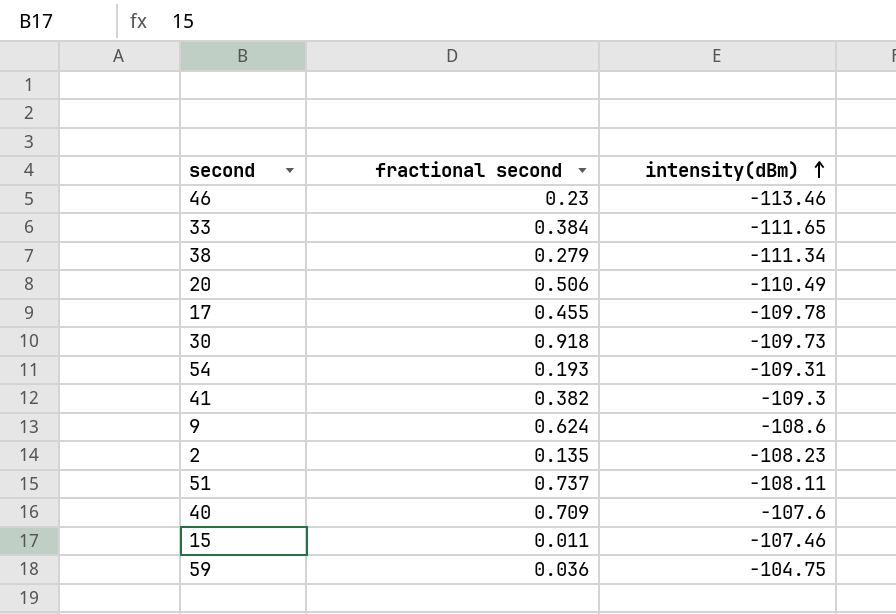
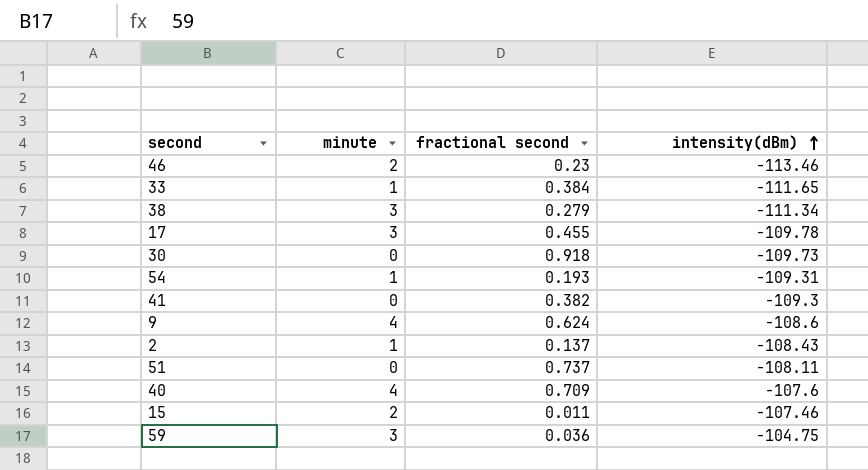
column minute | position: none -> 2
row 20: 0.506 | -110.49 -> none
2 | fractional second: 0.135 -> 0.137
2 | intensity(dBm): -108.23 -> -108.43

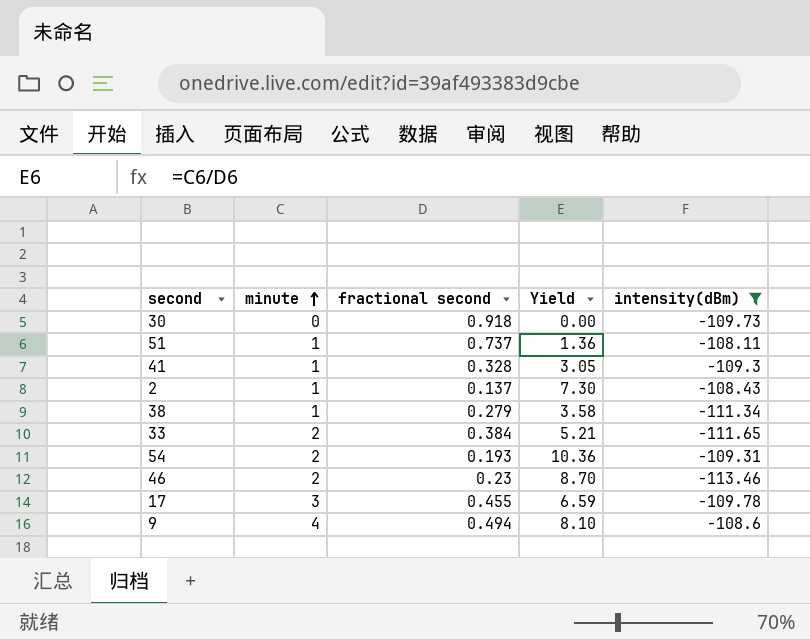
filter: none -> intensity(dBm) <= -108.11
row order: intensity(dBm) ascending -> minute ascending
column Yield | formula: none -> [minute] / [fractional second]
51 | minute: 0 -> 1
41 | minute: 0 -> 1
41 | fractional second: 0.382 -> 0.328
38 | minute: 3 -> 1
33 | minute: 1 -> 2
54 | minute: 1 -> 2
9 | fractional second: 0.624 -> 0.494

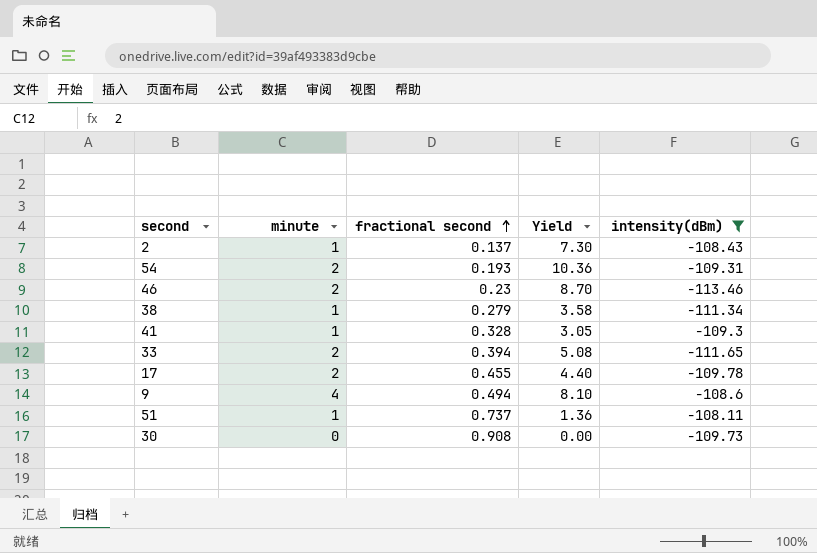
row order: minute ascending -> fractional second ascending
33 | fractional second: 0.384 -> 0.394
33 | Yield: 5.21 -> 5.08
17 | minute: 3 -> 2
17 | Yield: 6.59 -> 4.40
30 | fractional second: 0.918 -> 0.908

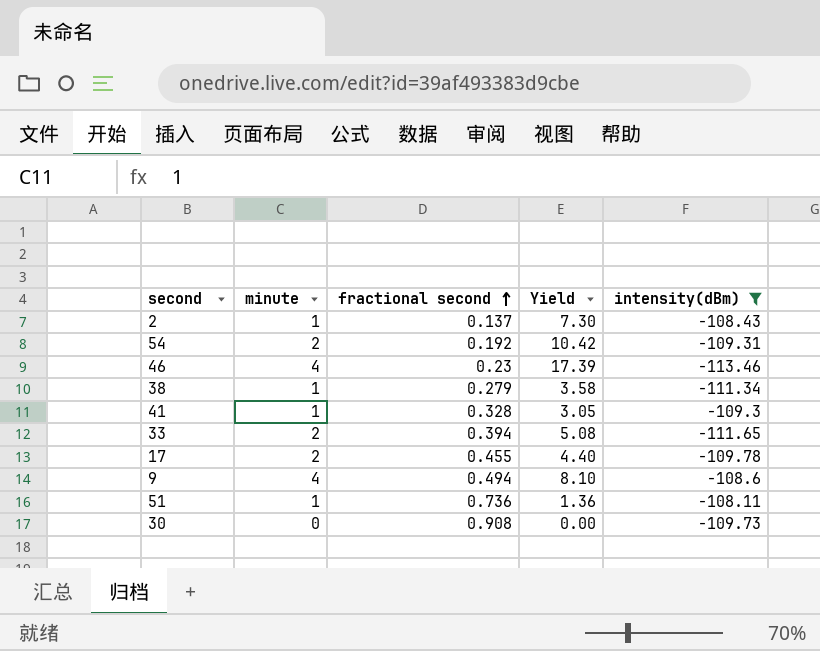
54 | fractional second: 0.193 -> 0.192
54 | Yield: 10.36 -> 10.42
46 | minute: 2 -> 4
46 | Yield: 8.70 -> 17.39
51 | fractional second: 0.737 -> 0.736

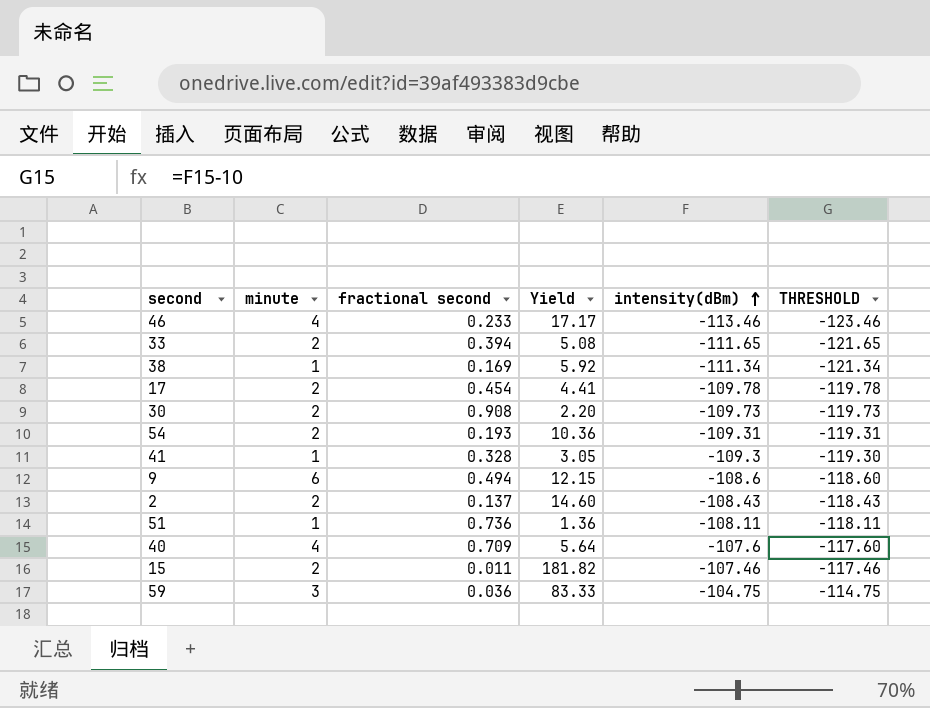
filter: intensity(dBm) <= -108.11 -> none
row order: fractional second ascending -> intensity(dBm) ascending
column THRESHOLD | formula: none -> [intensity(dBm)] - 10
46 | fractional second: 0.23 -> 0.233
46 | Yield: 17.39 -> 17.17
38 | fractional second: 0.279 -> 0.169
38 | Yield: 3.58 -> 5.92
17 | fractional second: 0.455 -> 0.454
17 | Yield: 4.40 -> 4.41
30 | minute: 0 -> 2
30 | Yield: 0.00 -> 2.20
54 | fractional second: 0.192 -> 0.193
54 | Yield: 10.42 -> 10.36
9 | minute: 4 -> 6
9 | Yield: 8.10 -> 12.15
2 | minute: 1 -> 2
2 | Yield: 7.30 -> 14.60

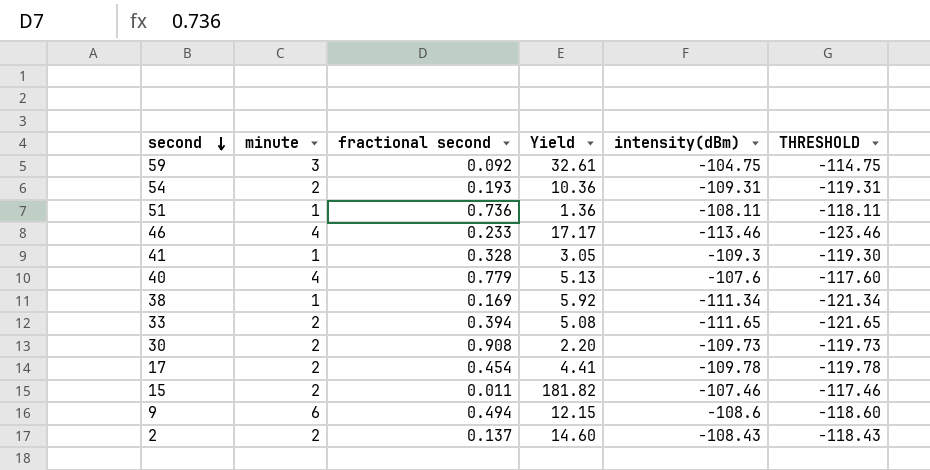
row order: intensity(dBm) ascending -> second descending
59 | fractional second: 0.036 -> 0.092
59 | Yield: 83.33 -> 32.61
40 | fractional second: 0.709 -> 0.779
40 | Yield: 5.64 -> 5.13

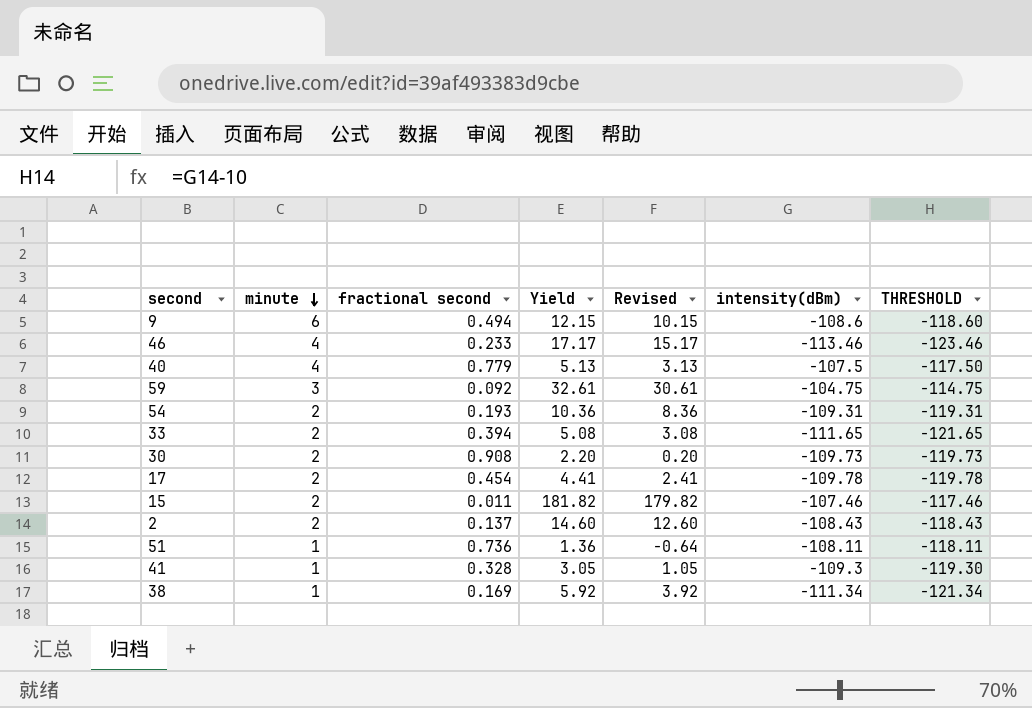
row order: second descending -> minute descending
column Revised | formula: none -> [Yield] - 2
40 | intensity(dBm): -107.6 -> -107.5
40 | THRESHOLD: -117.60 -> -117.50

